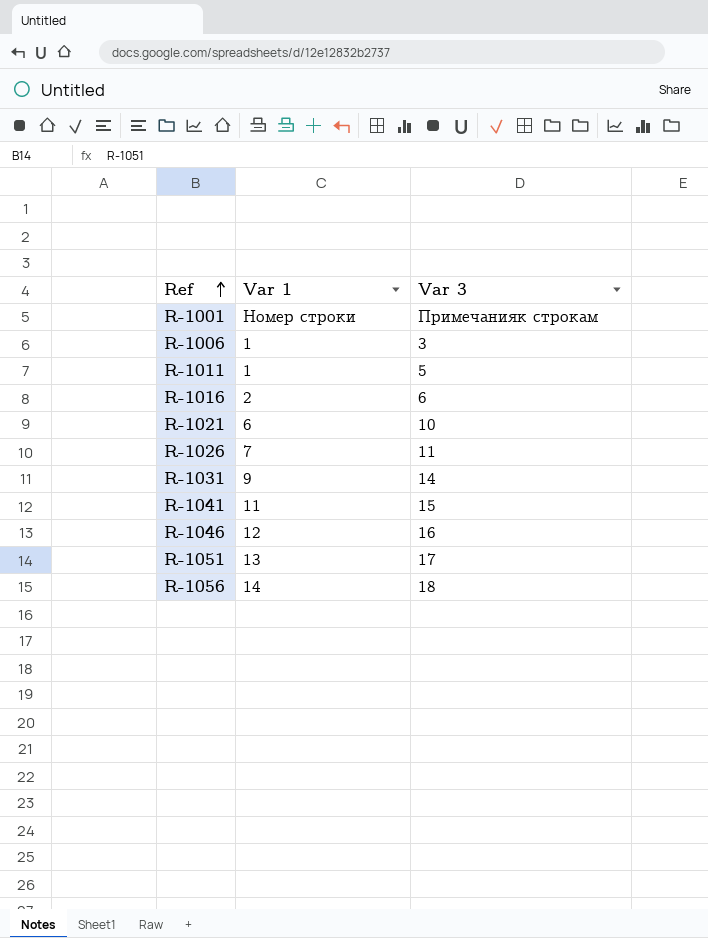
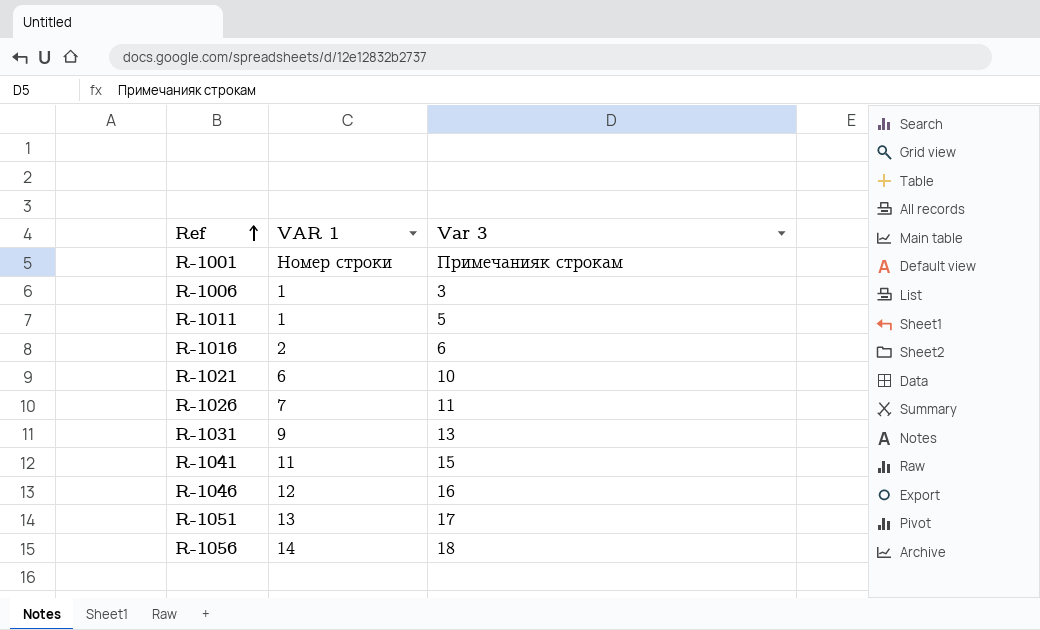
column name: Var 1 -> VAR 1
R-1031 | Var 3: 14 -> 13

